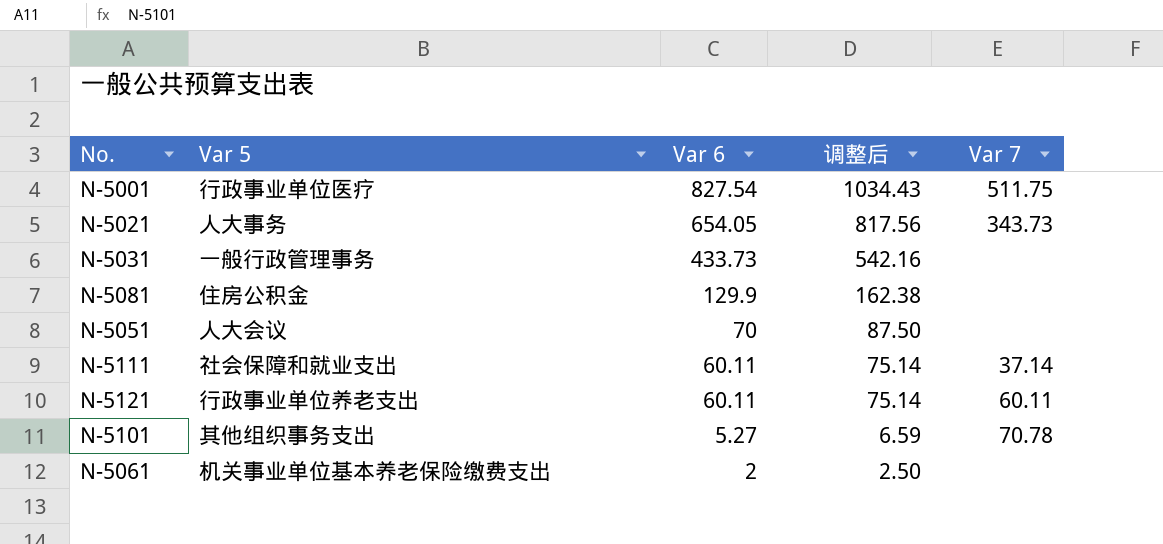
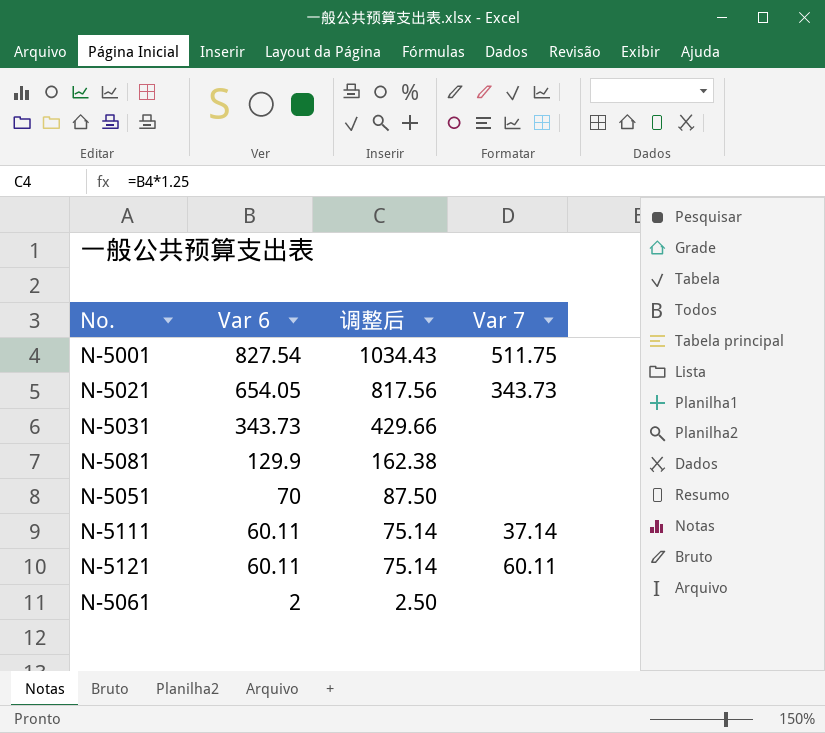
column Var 5 | position: 2 -> none
row N-5101: 其他组织事务支出 | 5.27 | 6.59 | 70.78 -> none
N-5031 | Var 6: 433.73 -> 343.73
N-5031 | 调整后: 542.16 -> 429.66

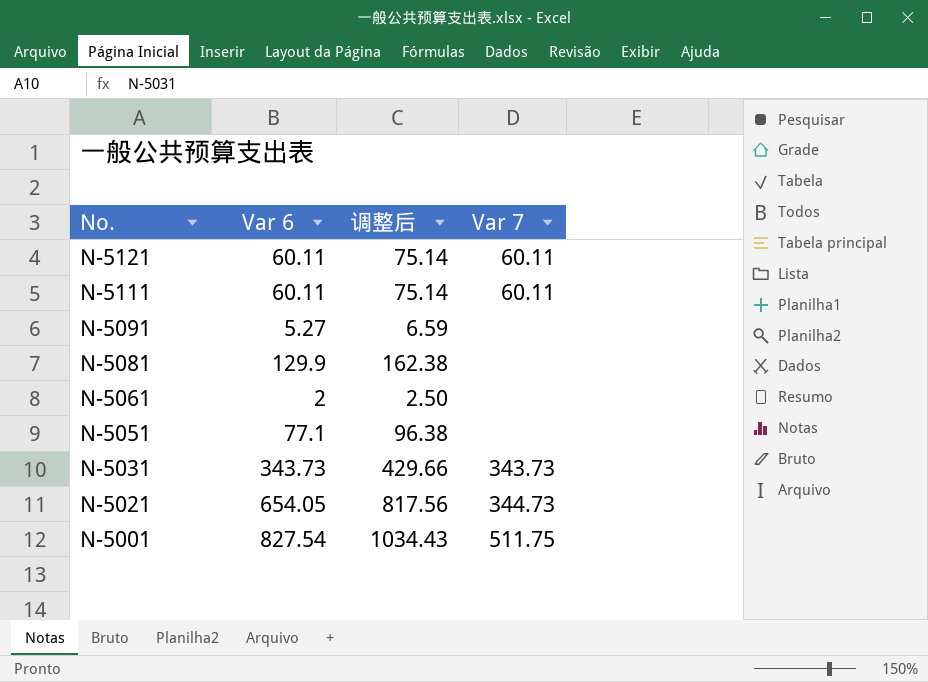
row order: Var 6 descending -> No. descending
N-5111 | Var 7: 37.14 -> 60.11
row N-5091: none -> 5.27 | 6.59 | none
N-5051 | Var 6: 70 -> 77.1
N-5051 | 调整后: 87.50 -> 96.38
N-5031 | Var 7: none -> 343.73
N-5021 | Var 7: 343.73 -> 344.73

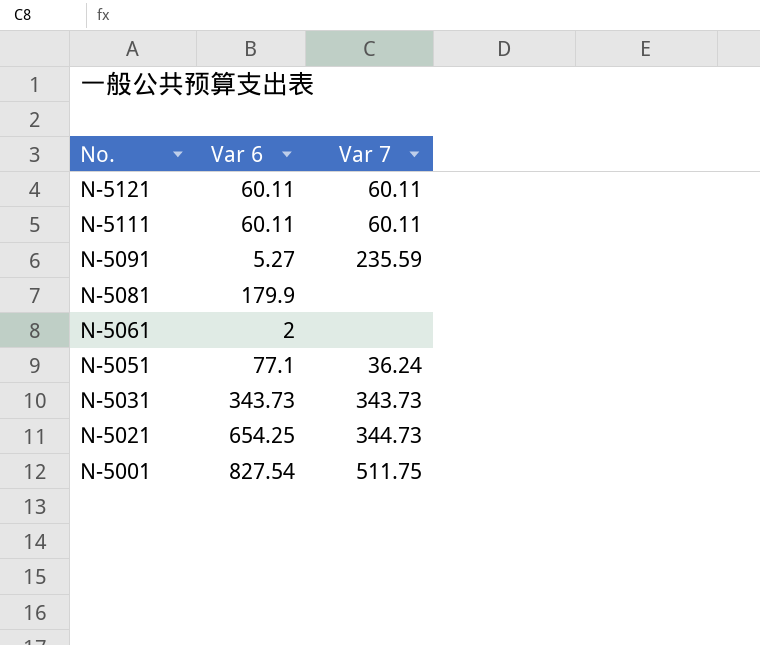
column 调整后 | formula: [Var 6] * 1.25 -> none
N-5091 | Var 7: none -> 235.59
N-5081 | Var 6: 129.9 -> 179.9
N-5051 | Var 7: none -> 36.24
N-5021 | Var 6: 654.05 -> 654.25

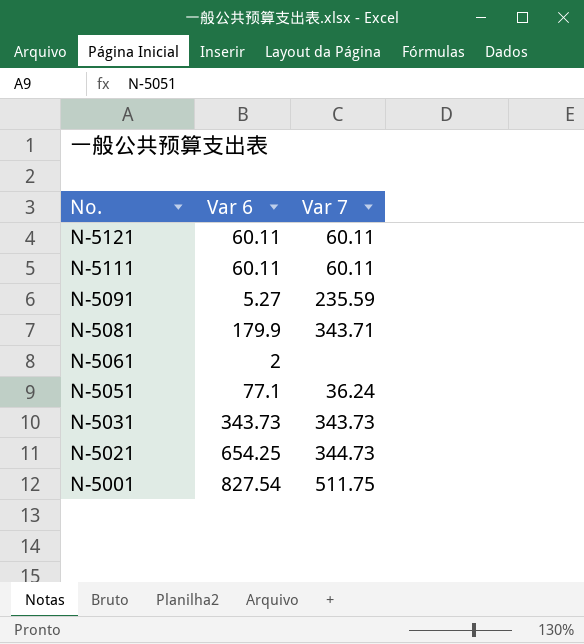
N-5081 | Var 7: none -> 343.71

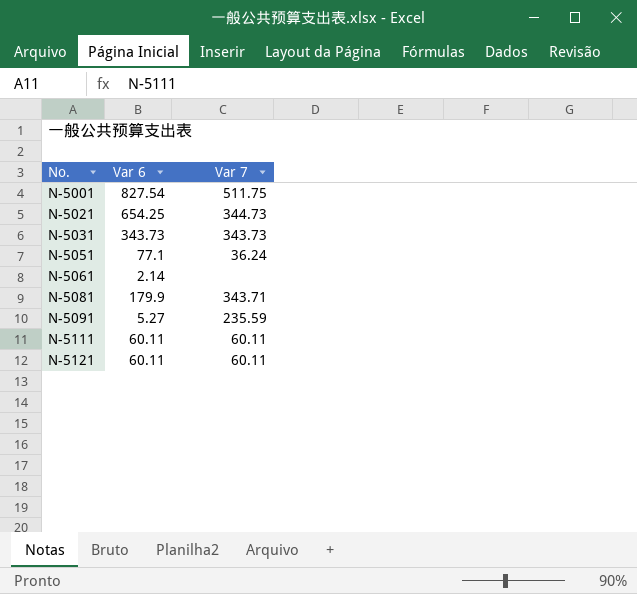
row order: No. descending -> No. ascending
N-5061 | Var 6: 2 -> 2.14

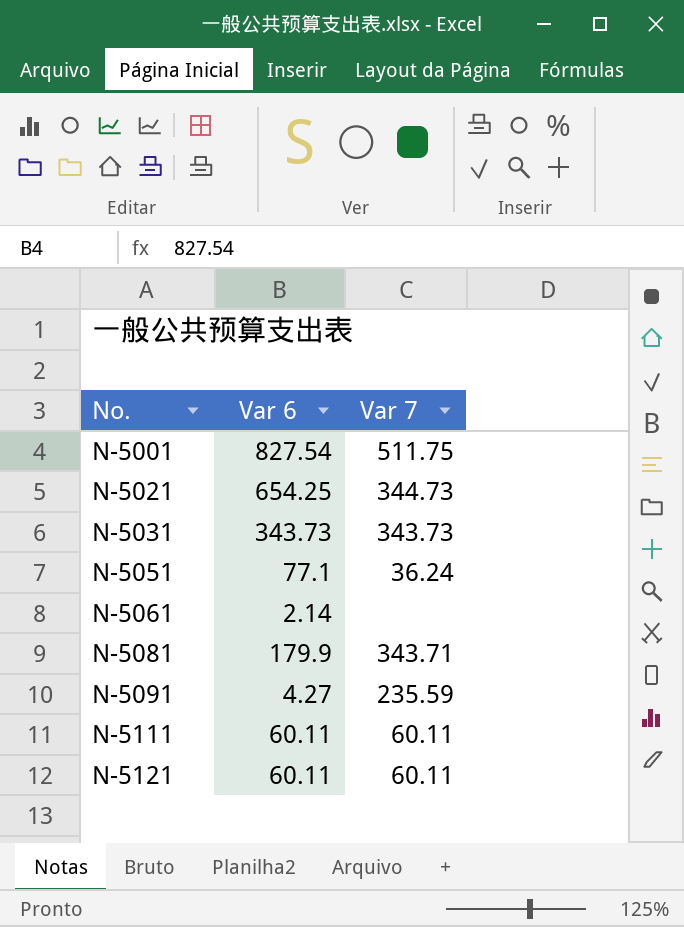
N-5091 | Var 6: 5.27 -> 4.27

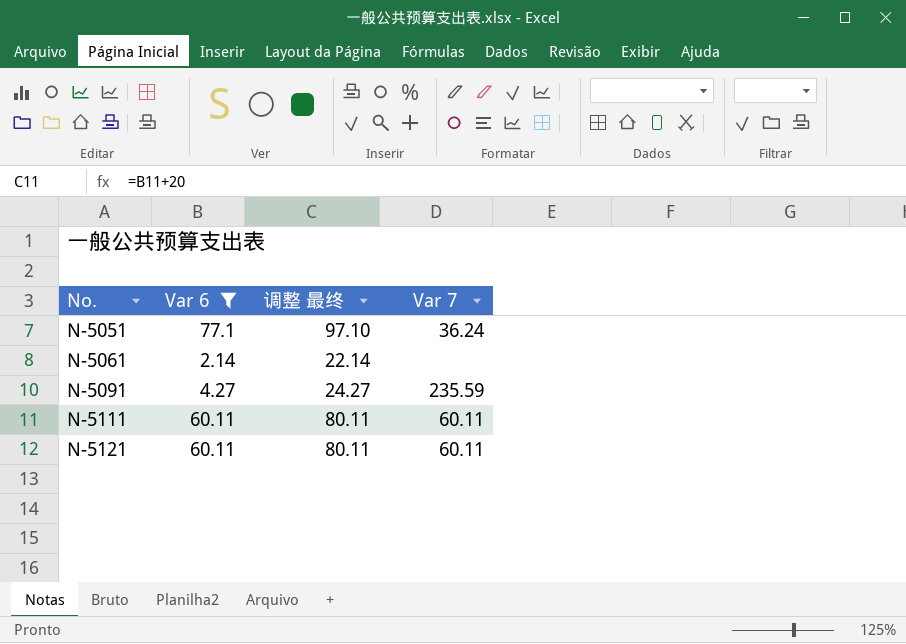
filter: none -> Var 6 <= 77.1
column 调整 最终 | formula: none -> [Var 6] + 20

